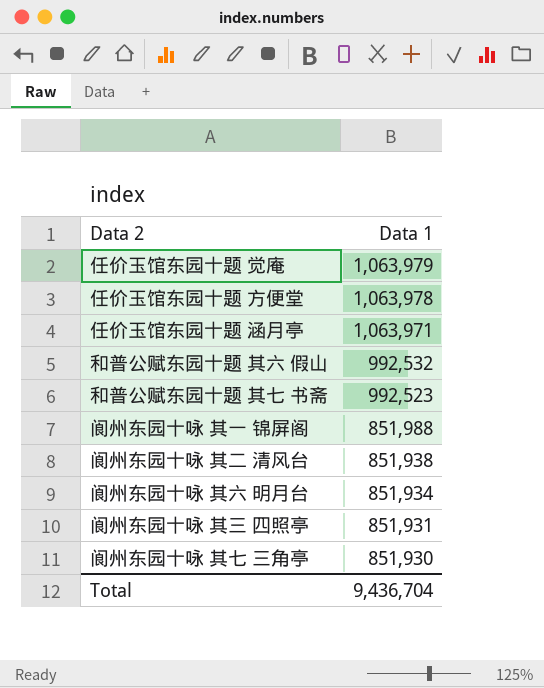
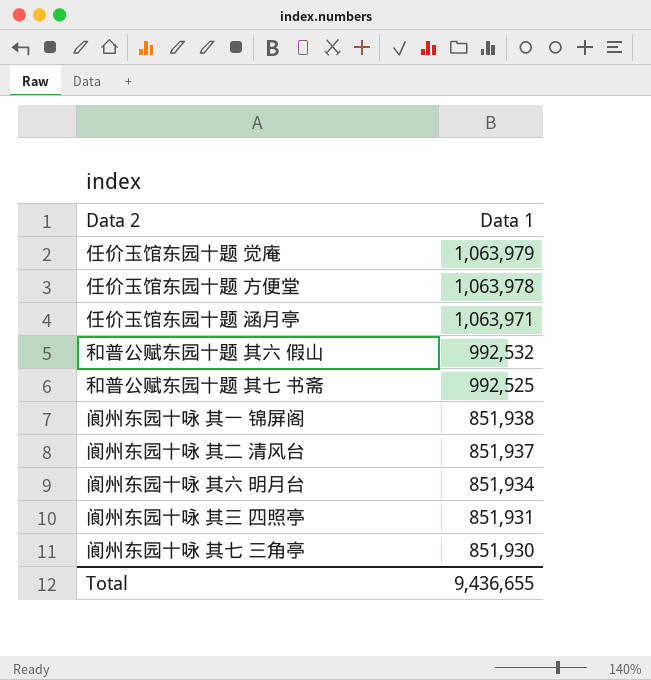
和普公赋东园十题 其七 书斋 | Data 1: 992,523 -> 992,525
阆州东园十咏 其一 锦屏阁 | Data 1: 851,988 -> 851,938
阆州东园十咏 其二 清风台 | Data 1: 851,938 -> 851,937
Total | Data 1: 9,436,704 -> 9,436,655

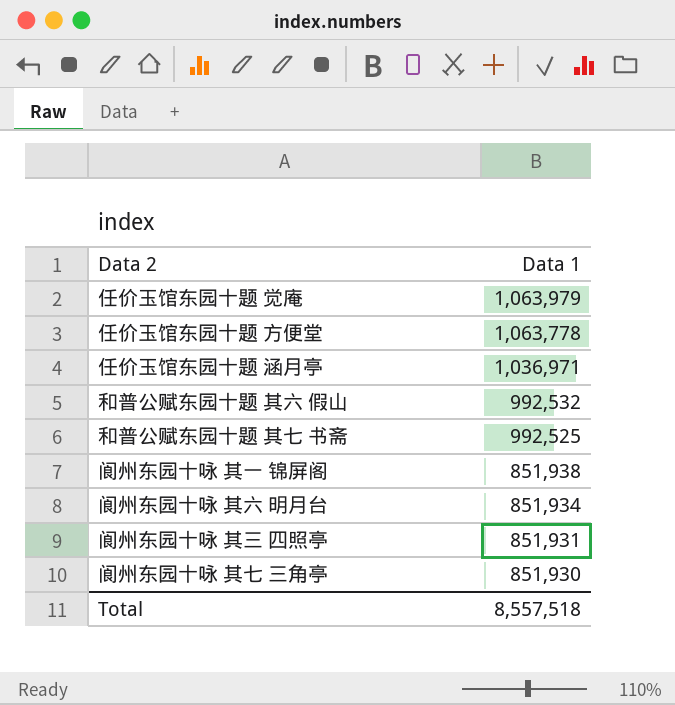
row 阆州东园十咏 其二 清风台: 851,937 -> none
任价玉馆东园十题 方便堂 | Data 1: 1,063,978 -> 1,063,778
任价玉馆东园十题 涵月亭 | Data 1: 1,063,971 -> 1,036,971
Total | Data 1: 9,436,655 -> 8,557,518

